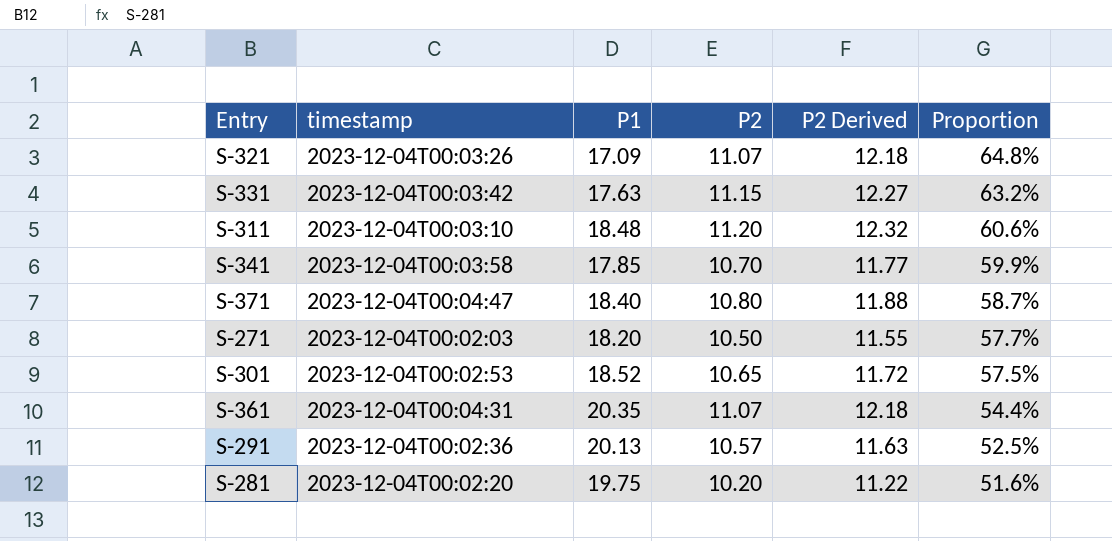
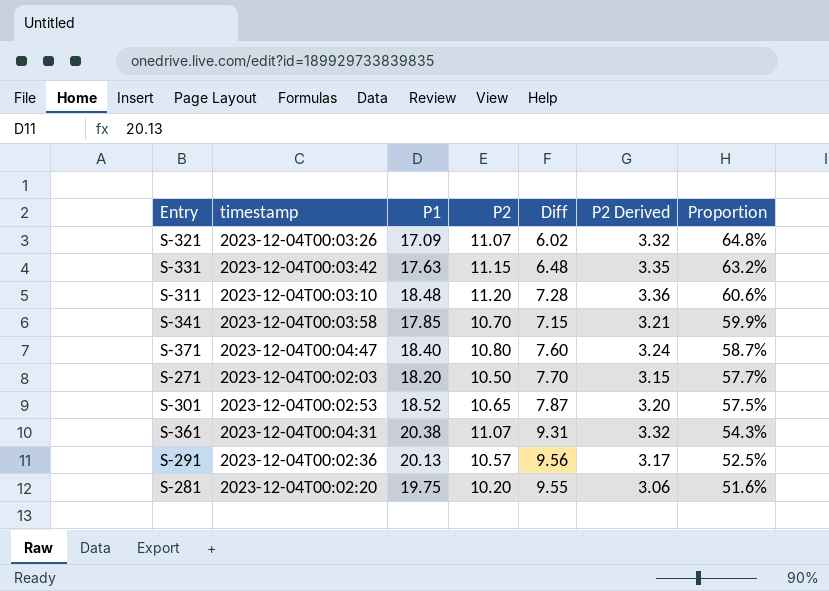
column Diff | formula: none -> [P1] - [P2]
column P2 Derived | formula: [P2] * 1.1 -> [P2] * 0.3
S-361 | P1: 20.35 -> 20.38
S-361 | Proportion: 54.4% -> 54.3%

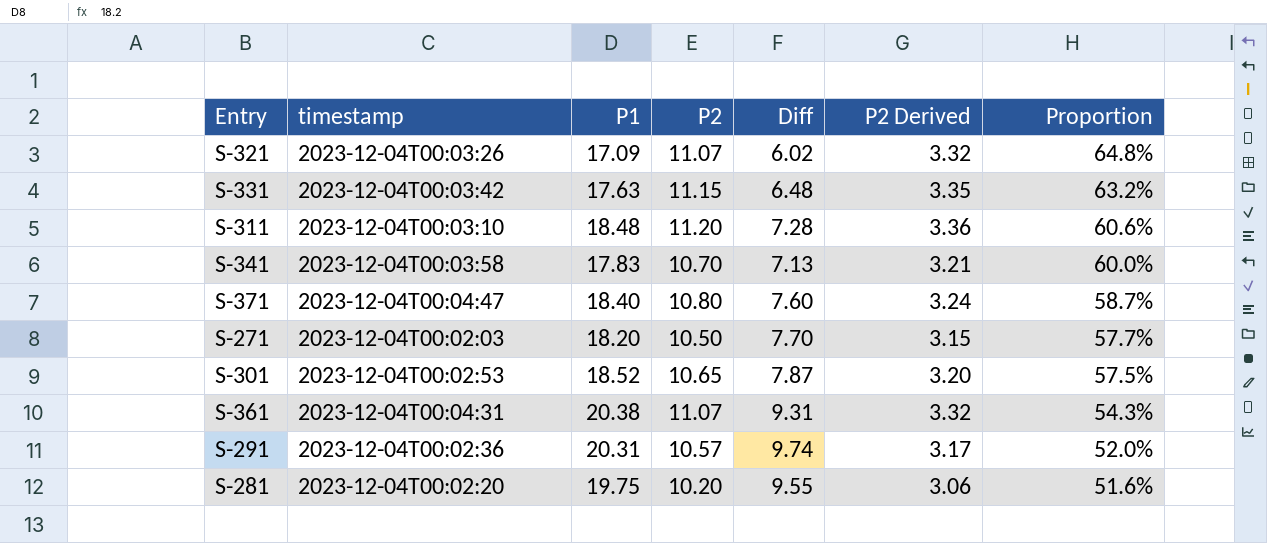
S-341 | P1: 17.85 -> 17.83
S-341 | Diff: 7.15 -> 7.13
S-341 | Proportion: 59.9% -> 60.0%
S-291 | P1: 20.13 -> 20.31
S-291 | Diff: 9.56 -> 9.74
S-291 | Proportion: 52.5% -> 52.0%

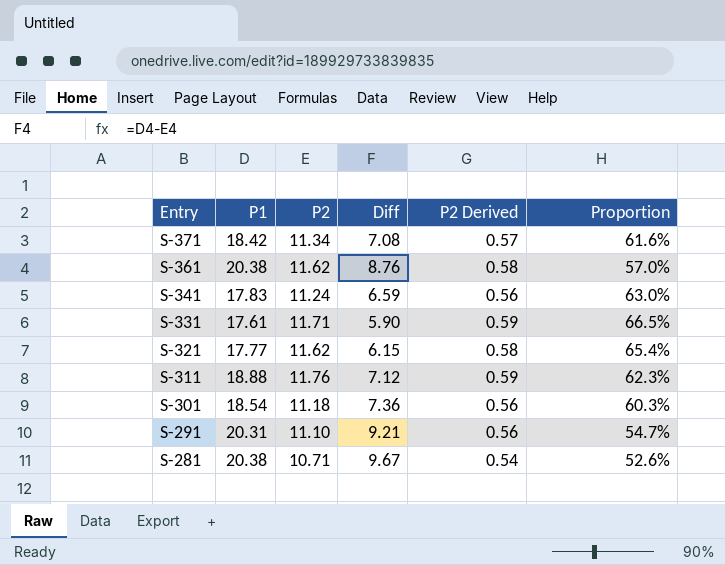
row order: Proportion descending -> Entry descending
column timestamp | position: 2 -> none
column P2 Derived | formula: [P2] * 0.3 -> [P2] * 0.05
row S-271: 2023-12-04T00:02:03 | 18.20 | 10.50 | 7.70 | 3.15 | 57.7% -> none
S-371 | P1: 18.40 -> 18.42
S-371 | P2: 10.80 -> 11.34
S-371 | Diff: 7.60 -> 7.08
S-371 | Proportion: 58.7% -> 61.6%
S-361 | P2: 11.07 -> 11.62
S-361 | Diff: 9.31 -> 8.76
S-361 | Proportion: 54.3% -> 57.0%
S-341 | P2: 10.70 -> 11.24
S-341 | Diff: 7.13 -> 6.59
S-341 | Proportion: 60.0% -> 63.0%
S-331 | P1: 17.63 -> 17.61
S-331 | P2: 11.15 -> 11.71
S-331 | Diff: 6.48 -> 5.90
S-331 | Proportion: 63.2% -> 66.5%
S-321 | P1: 17.09 -> 17.77
S-321 | P2: 11.07 -> 11.62
S-321 | Diff: 6.02 -> 6.15
S-321 | Proportion: 64.8% -> 65.4%
S-311 | P1: 18.48 -> 18.88
S-311 | P2: 11.20 -> 11.76
S-311 | Diff: 7.28 -> 7.12
S-311 | Proportion: 60.6% -> 62.3%
S-301 | P1: 18.52 -> 18.54
S-301 | P2: 10.65 -> 11.18
S-301 | Diff: 7.87 -> 7.36
S-301 | Proportion: 57.5% -> 60.3%
S-291 | P2: 10.57 -> 11.10
S-291 | Diff: 9.74 -> 9.21
S-291 | Proportion: 52.0% -> 54.7%
S-281 | P1: 19.75 -> 20.38
S-281 | P2: 10.20 -> 10.71
S-281 | Diff: 9.55 -> 9.67
S-281 | Proportion: 51.6% -> 52.6%

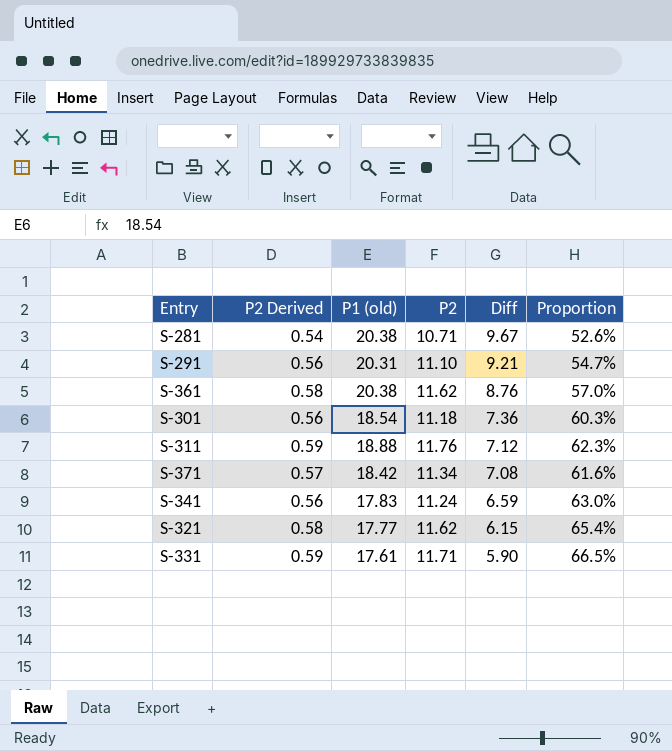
row order: Entry descending -> Diff descending
column P2 Derived | position: 5 -> 2
column name: P1 -> P1 (old)

